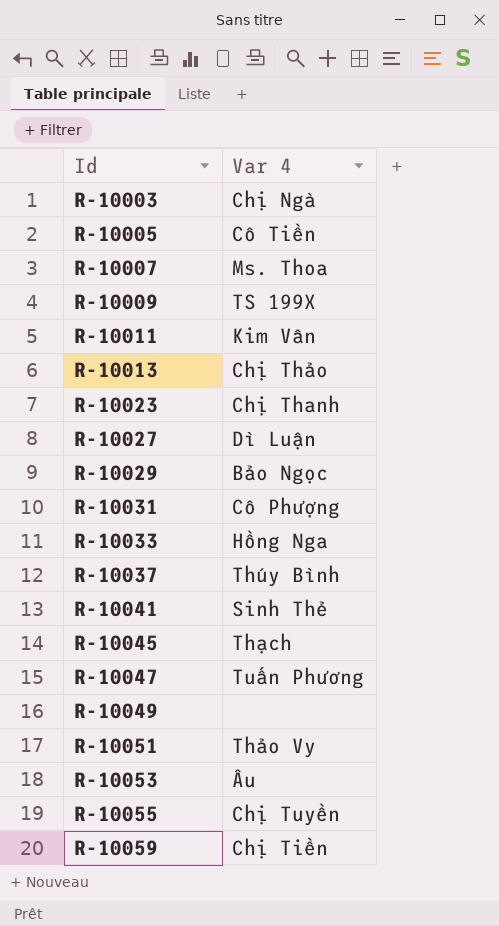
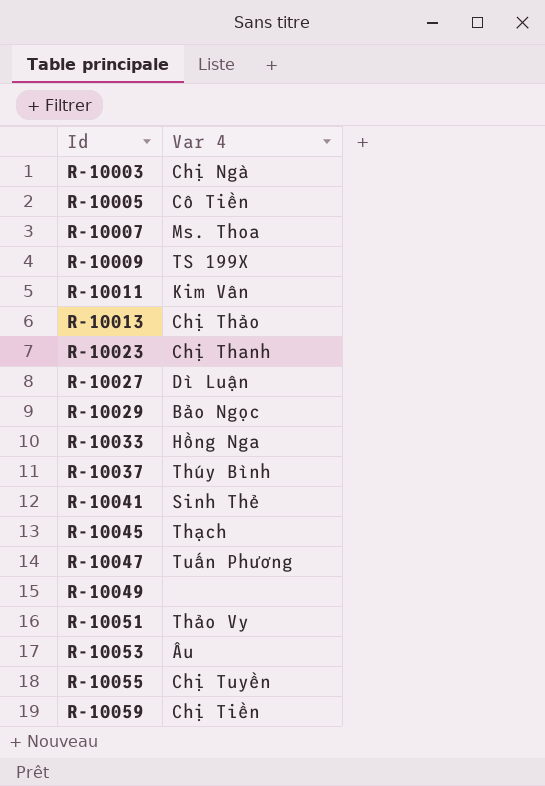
row R-10031: Cô Phượng -> none

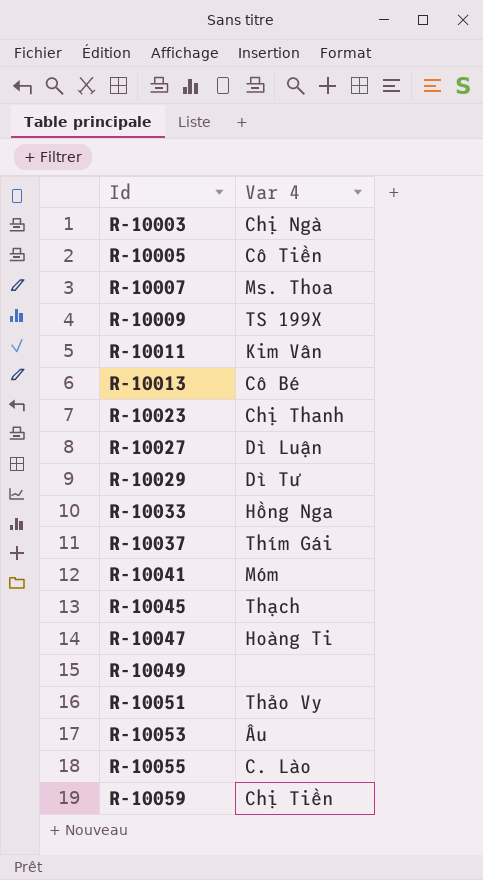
R-10013 | Var 4: Chị Thảo -> Cô Bé
R-10029 | Var 4: Bảo Ngọc -> Dì Tư
R-10037 | Var 4: Thúy Bình -> Thím Gái
R-10041 | Var 4: Sinh Thẻ -> Móm
R-10047 | Var 4: Tuấn Phương -> Hoàng Ti
R-10055 | Var 4: Chị Tuyền -> C. Lào

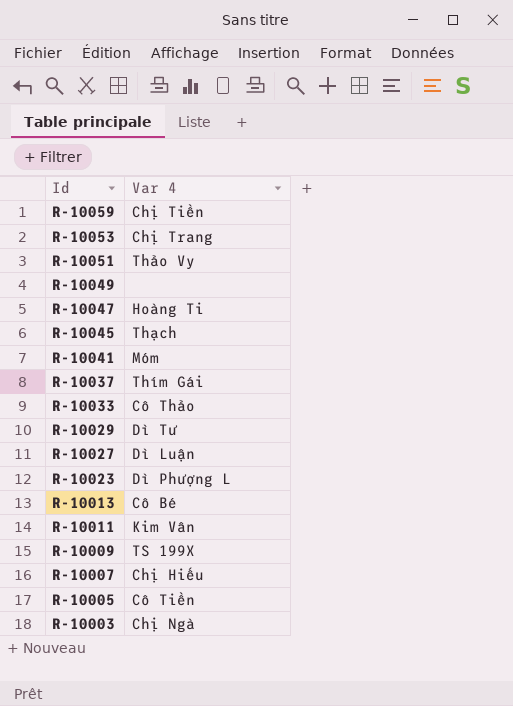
row order: Id ascending -> Id descending
row R-10055: C. Lào -> none
R-10053 | Var 4: Âu -> Chị Trang
R-10033 | Var 4: Hồng Nga -> Cô Thảo
R-10023 | Var 4: Chị Thanh -> Dì Phượng L
R-10007 | Var 4: Ms. Thoa -> Chị Hiếu

